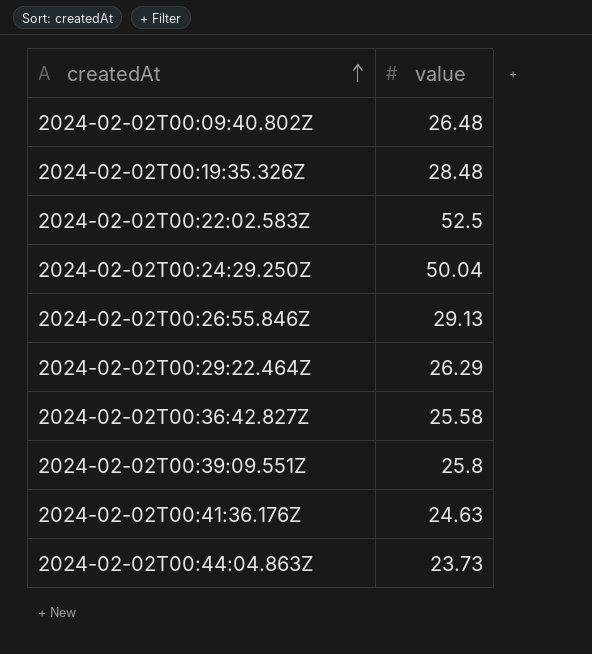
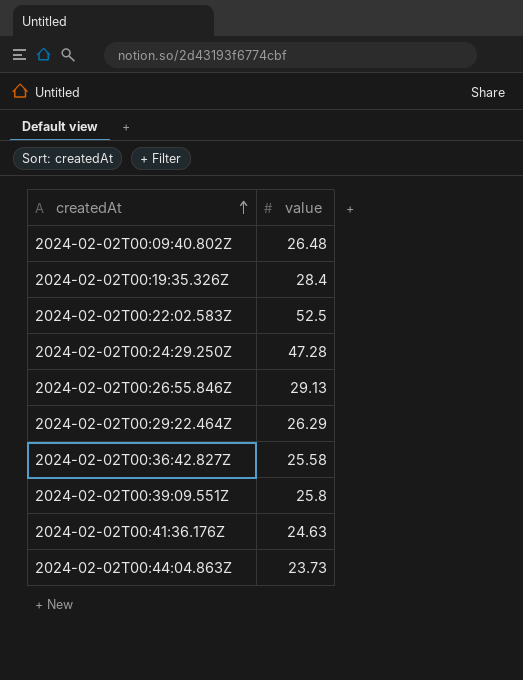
2024-02-02T00:19:35.326Z | value: 28.48 -> 28.4
2024-02-02T00:24:29.250Z | value: 50.04 -> 47.28

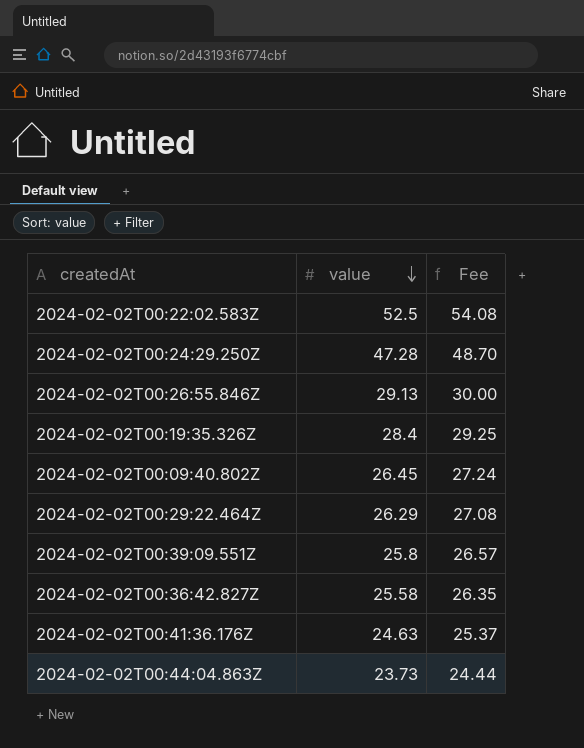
row order: createdAt ascending -> value descending
column Fee | formula: none -> [value] * 1.03
2024-02-02T00:09:40.802Z | value: 26.48 -> 26.45

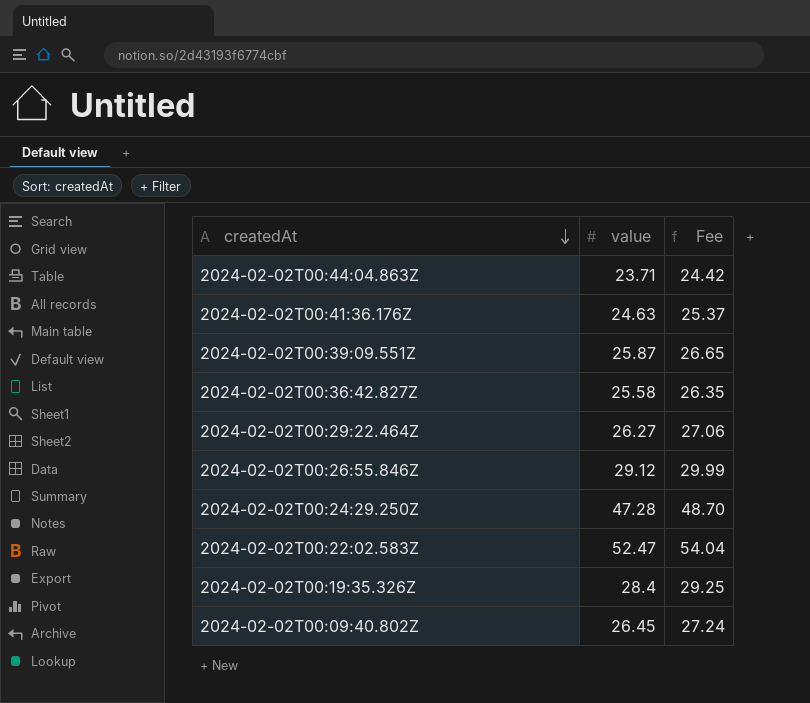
row order: value descending -> createdAt descending
2024-02-02T00:44:04.863Z | value: 23.73 -> 23.71
2024-02-02T00:44:04.863Z | Fee: 24.44 -> 24.42
2024-02-02T00:39:09.551Z | value: 25.8 -> 25.87
2024-02-02T00:39:09.551Z | Fee: 26.57 -> 26.65
2024-02-02T00:29:22.464Z | value: 26.29 -> 26.27
2024-02-02T00:29:22.464Z | Fee: 27.08 -> 27.06
2024-02-02T00:26:55.846Z | value: 29.13 -> 29.12
2024-02-02T00:26:55.846Z | Fee: 30.00 -> 29.99
2024-02-02T00:22:02.583Z | value: 52.5 -> 52.47
2024-02-02T00:22:02.583Z | Fee: 54.08 -> 54.04

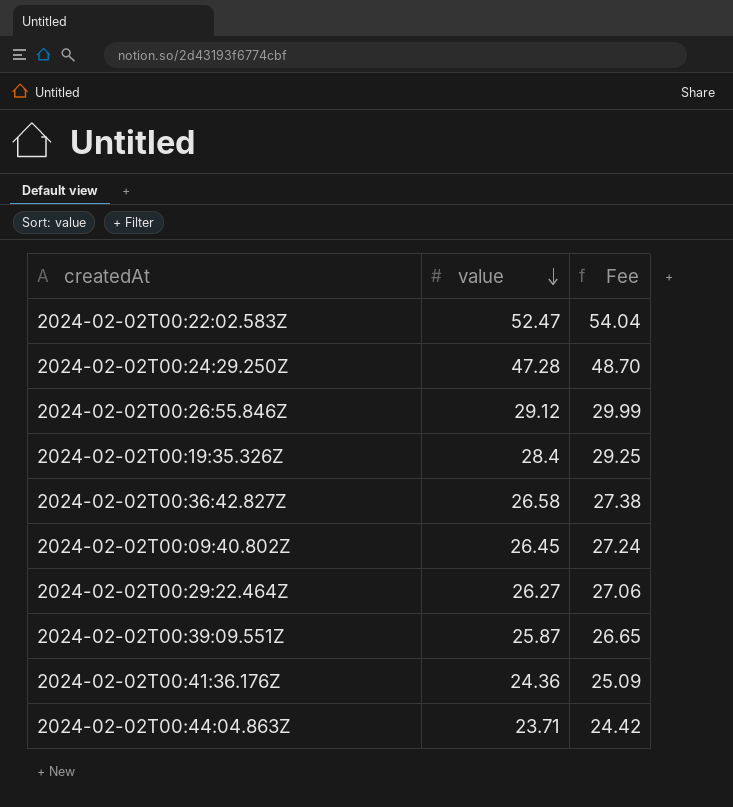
row order: createdAt descending -> value descending
2024-02-02T00:36:42.827Z | value: 25.58 -> 26.58
2024-02-02T00:36:42.827Z | Fee: 26.35 -> 27.38
2024-02-02T00:41:36.176Z | value: 24.63 -> 24.36
2024-02-02T00:41:36.176Z | Fee: 25.37 -> 25.09

